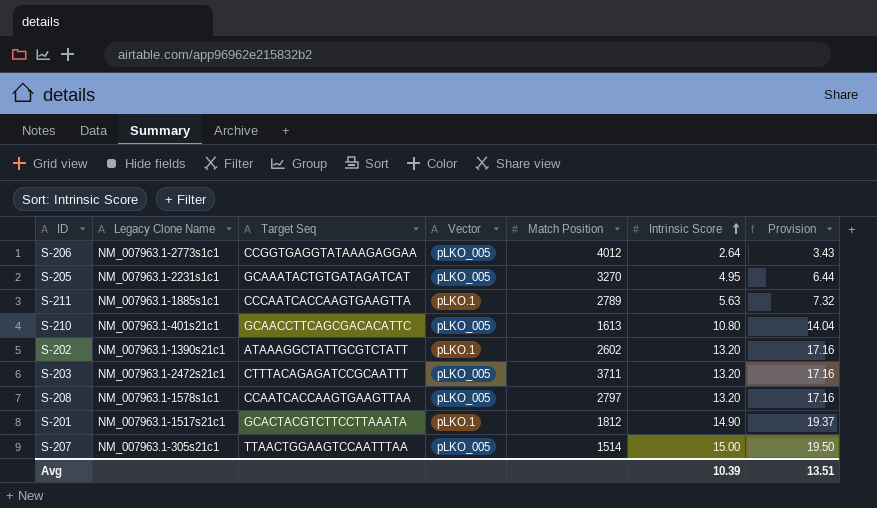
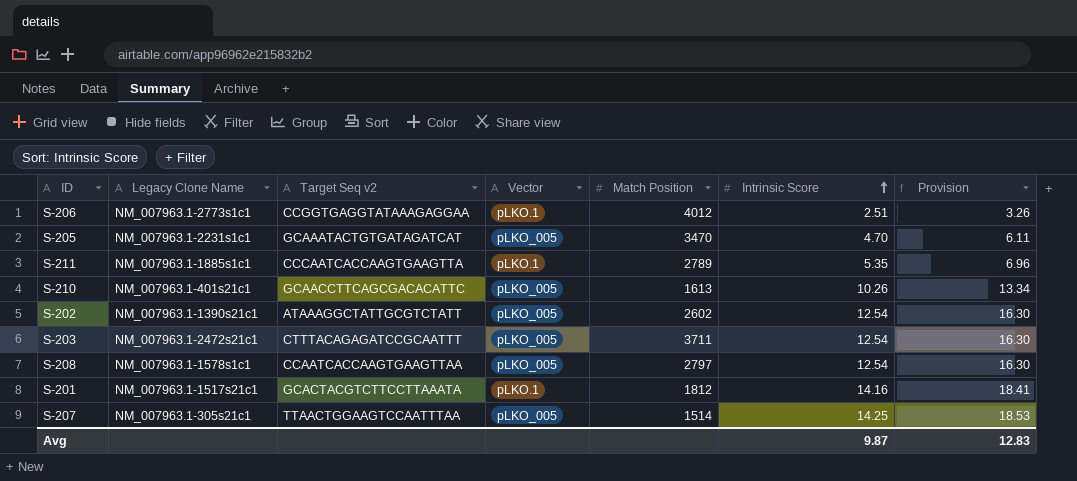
column name: Target Seq -> Target Seq v2
S-206 | Vector: pLKO_005 -> pLKO.1
S-206 | Intrinsic Score: 2.64 -> 2.51
S-206 | Provision: 3.43 -> 3.26
S-205 | Match Position: 3270 -> 3470
S-205 | Intrinsic Score: 4.95 -> 4.70
S-205 | Provision: 6.44 -> 6.11
S-211 | Intrinsic Score: 5.63 -> 5.35
S-211 | Provision: 7.32 -> 6.96
S-210 | Intrinsic Score: 10.80 -> 10.26
S-210 | Provision: 14.04 -> 13.34
S-202 | Vector: pLKO.1 -> pLKO_005
S-202 | Intrinsic Score: 13.20 -> 12.54
S-202 | Provision: 17.16 -> 16.30
S-203 | Intrinsic Score: 13.20 -> 12.54
S-203 | Provision: 17.16 -> 16.30
S-208 | Intrinsic Score: 13.20 -> 12.54
S-208 | Provision: 17.16 -> 16.30
S-201 | Intrinsic Score: 14.90 -> 14.16
S-201 | Provision: 19.37 -> 18.41
S-207 | Intrinsic Score: 15.00 -> 14.25
S-207 | Provision: 19.50 -> 18.53
Avg | Intrinsic Score: 10.39 -> 9.87
Avg | Provision: 13.51 -> 12.83

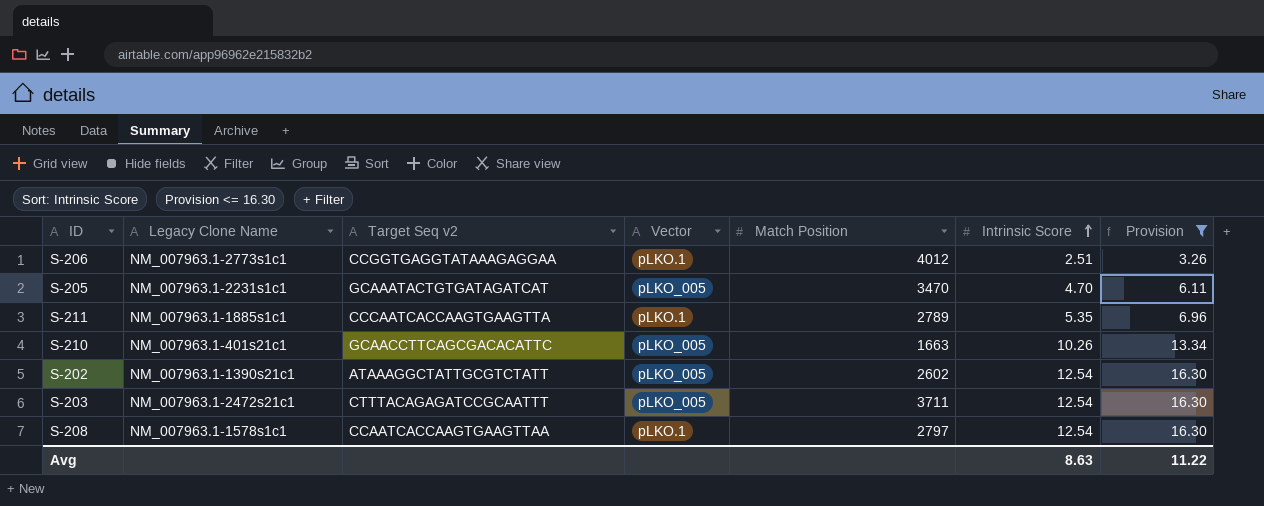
filter: none -> Provision <= 16.30
S-210 | Match Position: 1613 -> 1663
S-208 | Vector: pLKO_005 -> pLKO.1
Avg | Intrinsic Score: 9.87 -> 8.63
Avg | Provision: 12.83 -> 11.22

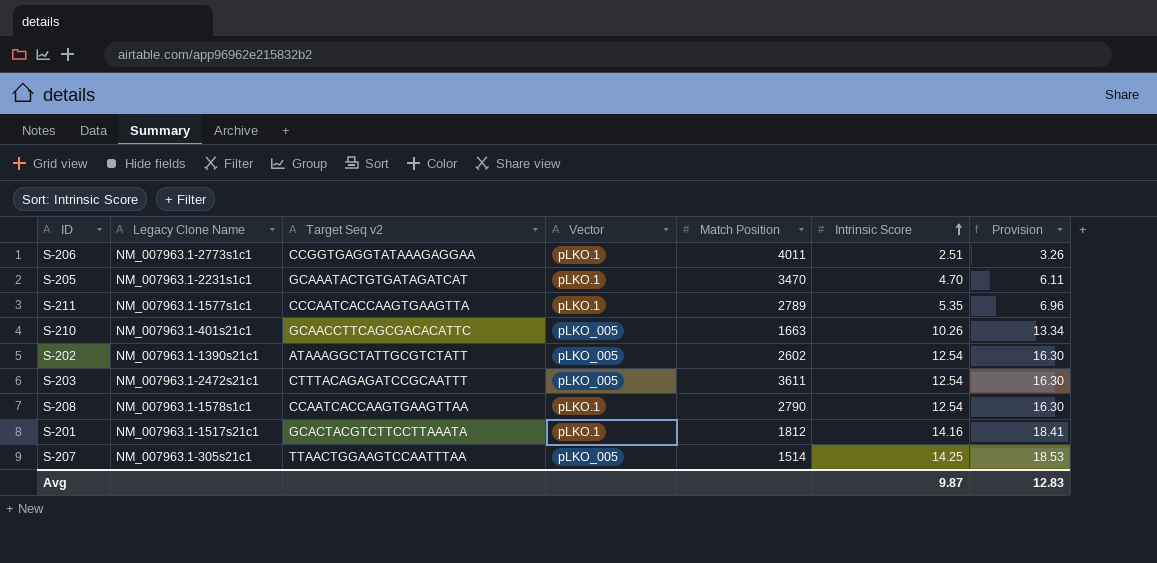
filter: Provision <= 16.30 -> none
S-206 | Match Position: 4012 -> 4011
S-205 | Vector: pLKO_005 -> pLKO.1
S-211 | Legacy Clone Name: NM_007963.1-1885s1c1 -> NM_007963.1-1577s1c1
S-203 | Match Position: 3711 -> 3611
S-208 | Match Position: 2797 -> 2790
Avg | Intrinsic Score: 8.63 -> 9.87
Avg | Provision: 11.22 -> 12.83

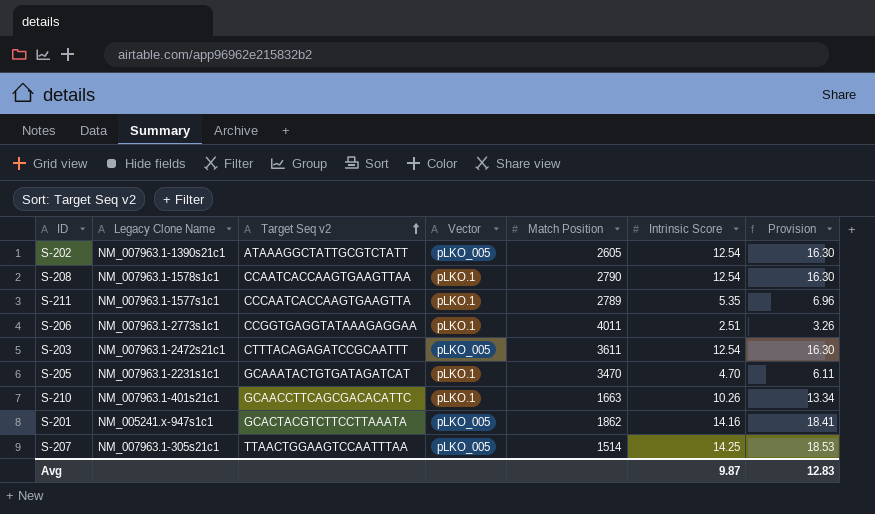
row order: Intrinsic Score ascending -> Target Seq v2 ascending
S-202 | Match Position: 2602 -> 2605
S-210 | Vector: pLKO_005 -> pLKO.1
S-201 | Legacy Clone Name: NM_007963.1-1517s21c1 -> NM_005241.x-947s1c1
S-201 | Vector: pLKO.1 -> pLKO_005
S-201 | Match Position: 1812 -> 1862

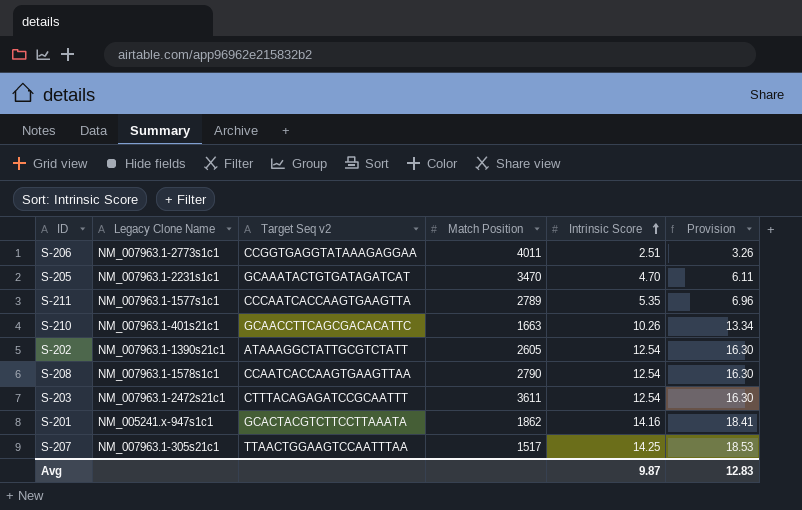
row order: Target Seq v2 ascending -> Intrinsic Score ascending
column Vector | position: 4 -> none
S-207 | Match Position: 1514 -> 1517

